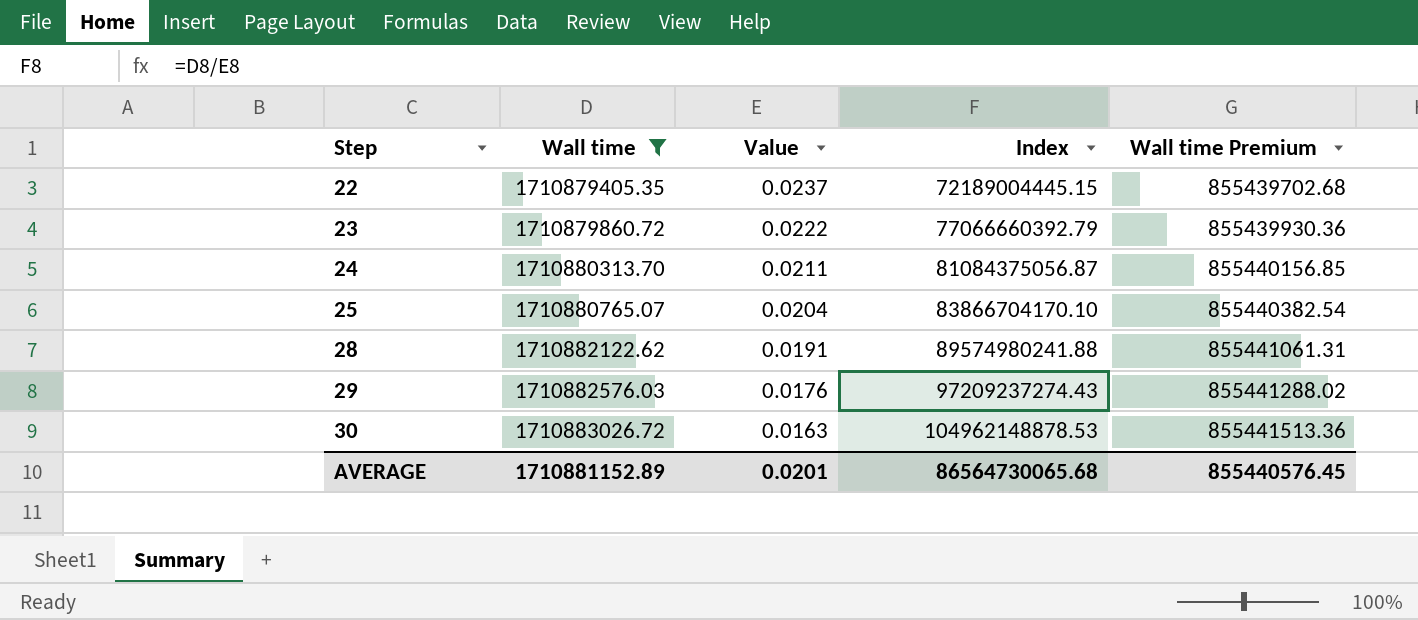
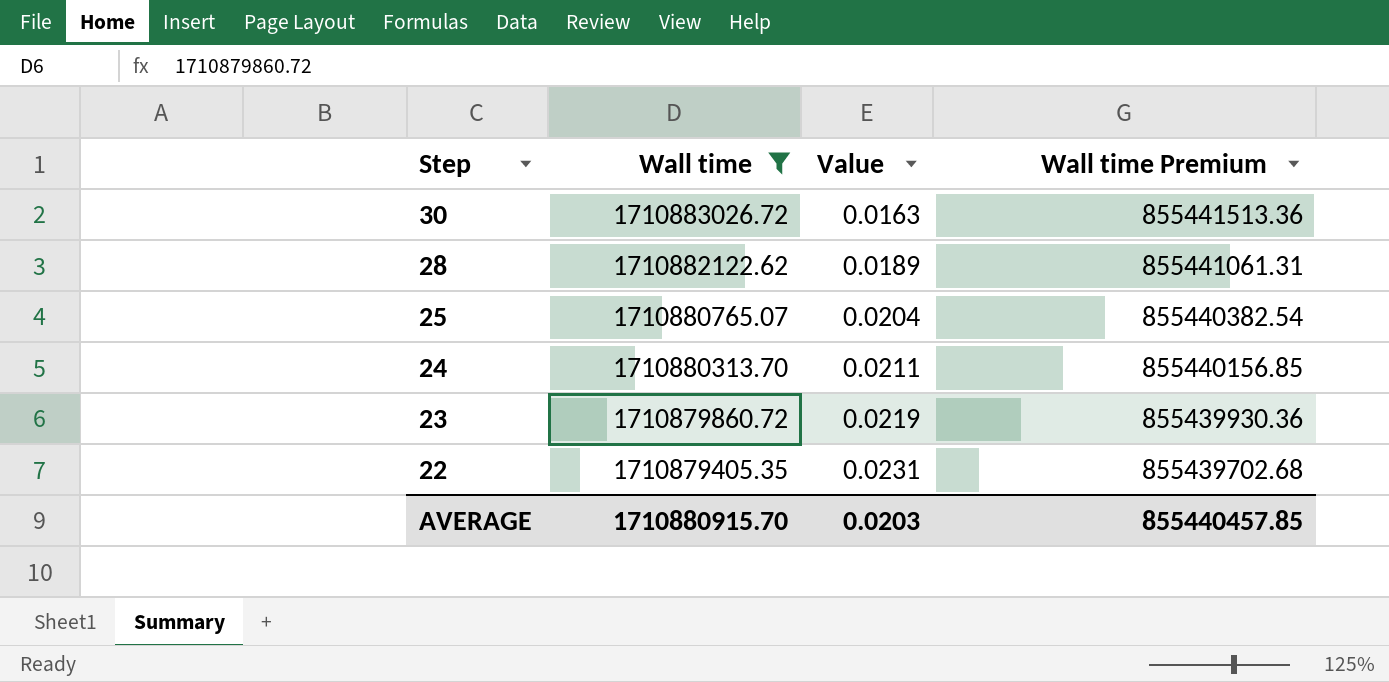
row order: Step ascending -> Step descending
column Index | formula: [Wall time] / [Value] -> none
row 29: 1710882576.03 | 0.0176 | 97209237274.43 | 855441288.02 -> none
28 | Value: 0.0191 -> 0.0189
23 | Value: 0.0222 -> 0.0219
22 | Value: 0.0237 -> 0.0231
AVERAGE | Wall time: 1710881152.89 -> 1710880915.70
AVERAGE | Value: 0.0201 -> 0.0203
AVERAGE | Wall time Premium: 855440576.45 -> 855440457.85

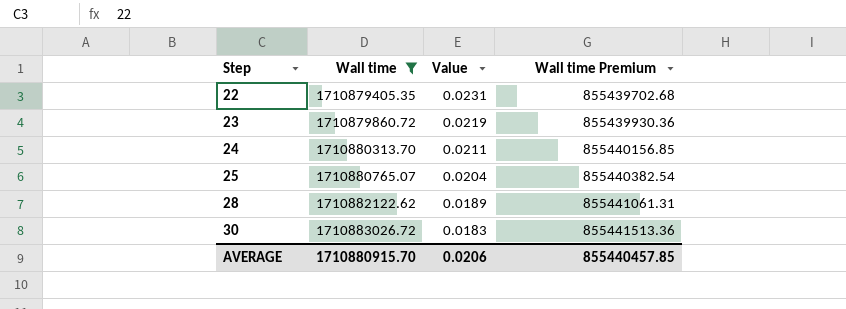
row order: Step descending -> Step ascending
30 | Value: 0.0163 -> 0.0183
AVERAGE | Value: 0.0203 -> 0.0206

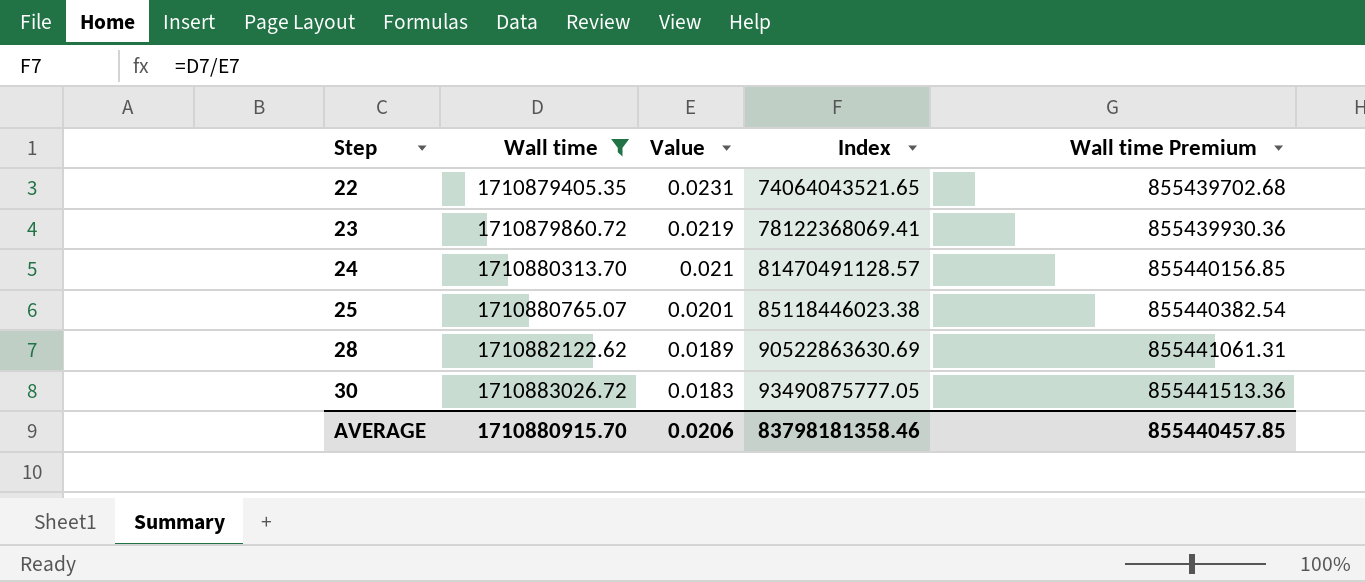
column Index | formula: none -> [Wall time] / [Value]
24 | Value: 0.0211 -> 0.021
25 | Value: 0.0204 -> 0.0201

